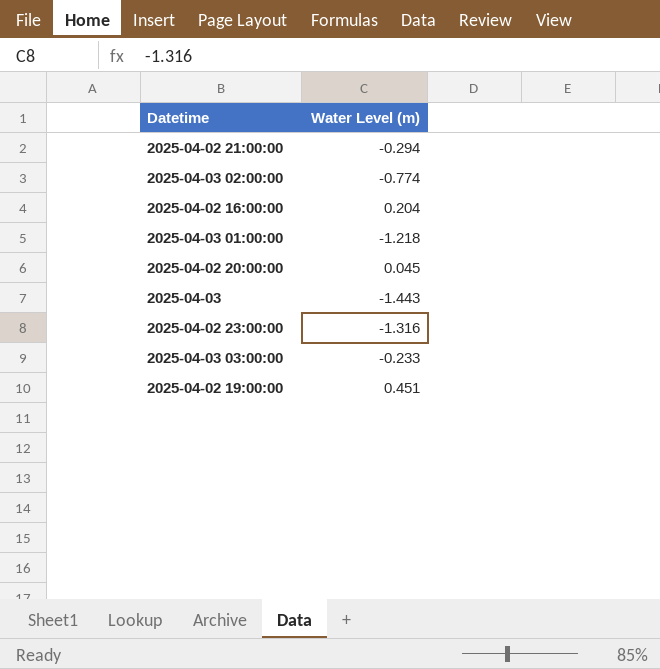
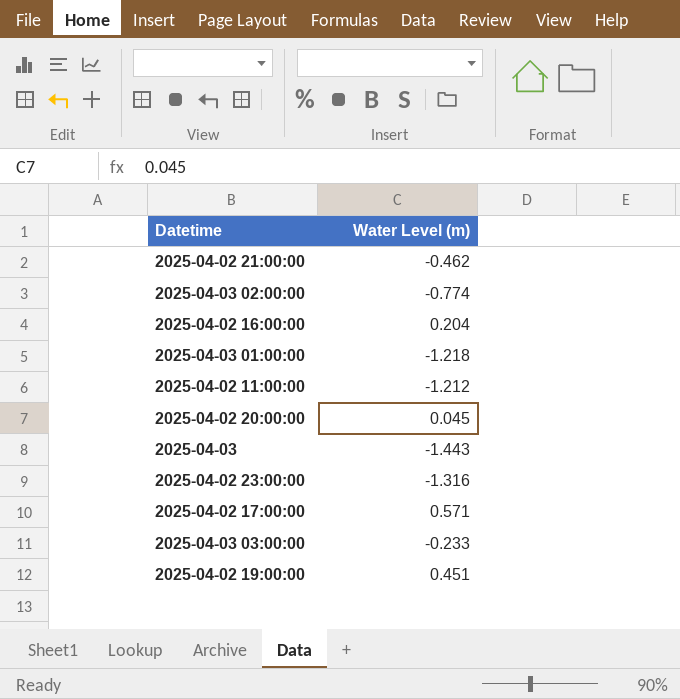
2025-04-02 21:00:00 | Water Level (m): -0.294 -> -0.462
row 2025-04-02 11:00:00: none -> -1.212
row 2025-04-02 17:00:00: none -> 0.571

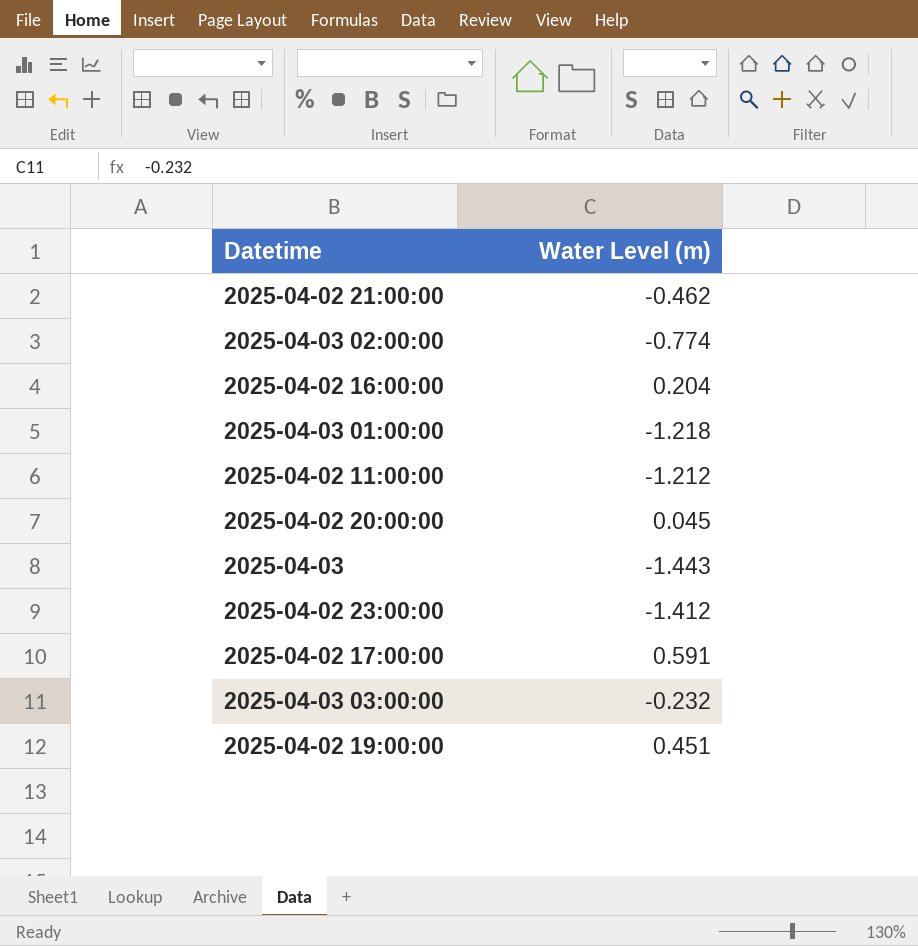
2025-04-02 23:00:00 | Water Level (m): -1.316 -> -1.412
2025-04-02 17:00:00 | Water Level (m): 0.571 -> 0.591
2025-04-03 03:00:00 | Water Level (m): -0.233 -> -0.232

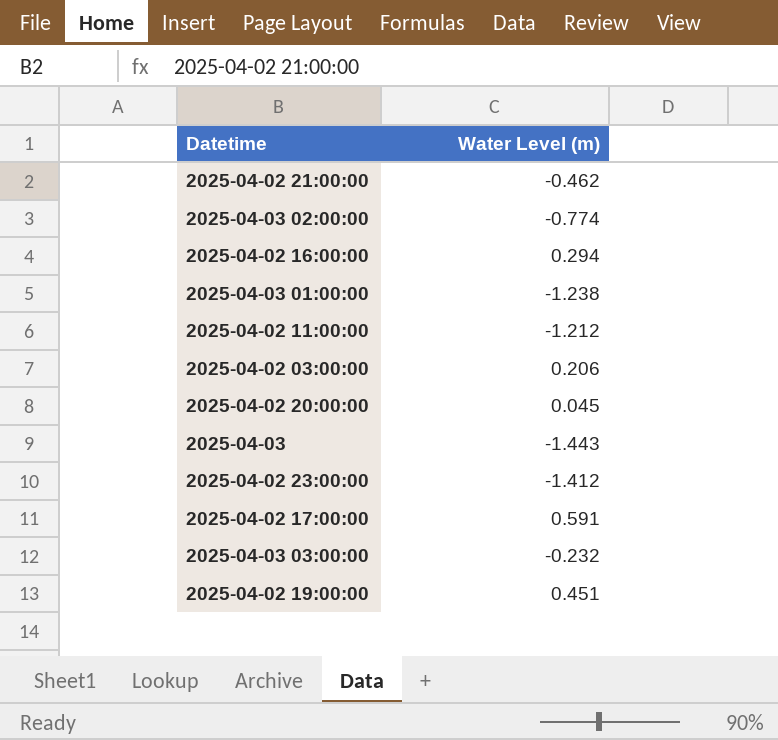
2025-04-02 16:00:00 | Water Level (m): 0.204 -> 0.294
2025-04-03 01:00:00 | Water Level (m): -1.218 -> -1.238
row 2025-04-02 03:00:00: none -> 0.206

